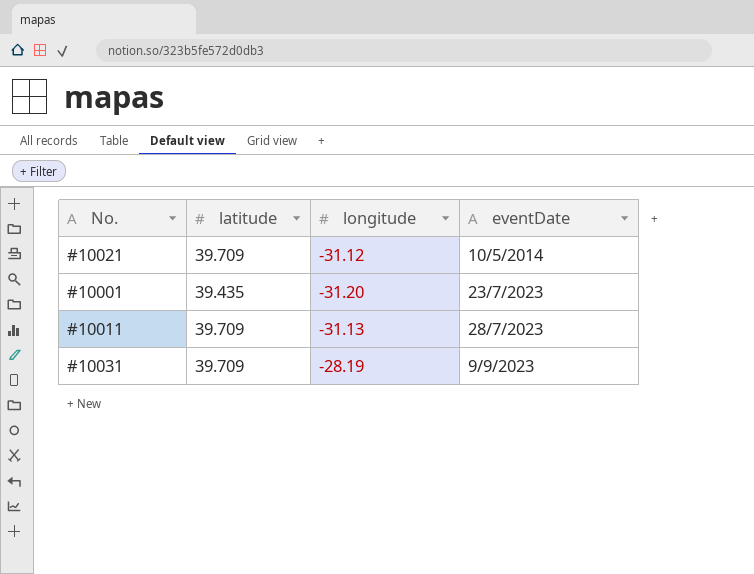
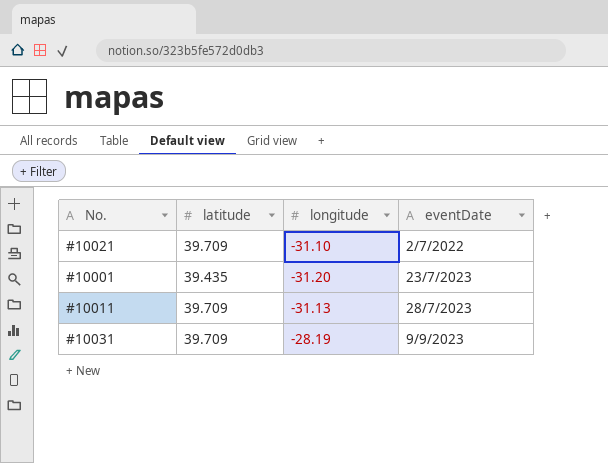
#10021 | longitude: -31.12 -> -31.10
#10021 | eventDate: 10/5/2014 -> 2/7/2022

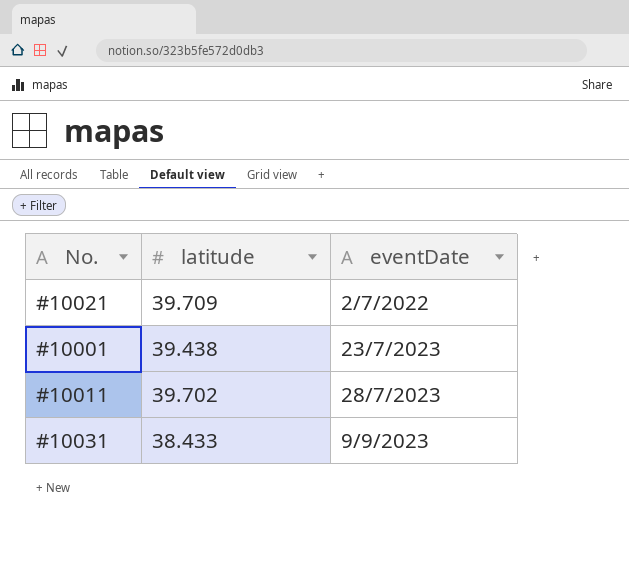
column longitude | position: 3 -> none
#10001 | latitude: 39.435 -> 39.438
#10011 | latitude: 39.709 -> 39.702
#10031 | latitude: 39.709 -> 38.433

